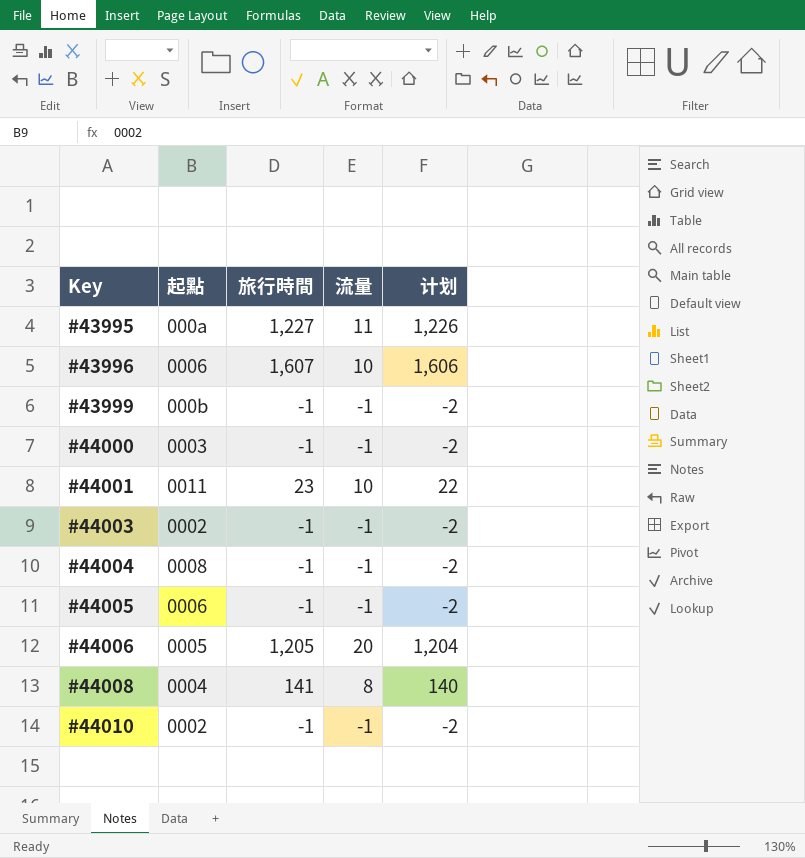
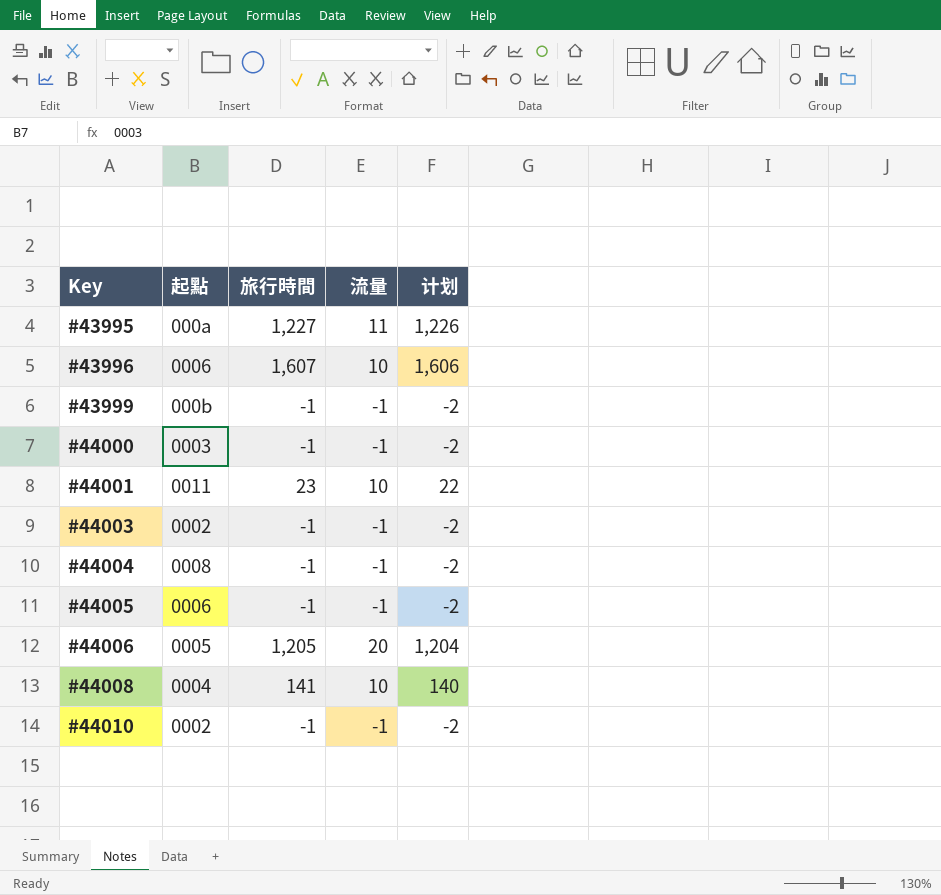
#44008 | 流量: 8 -> 10

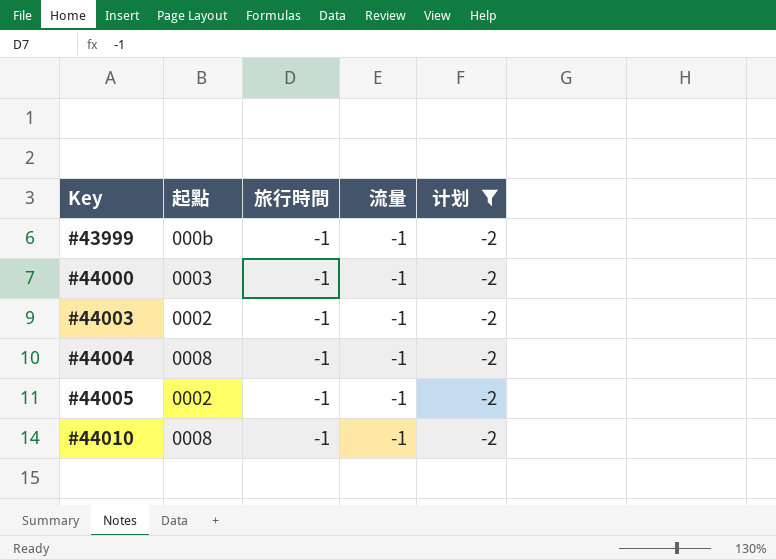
filter: none -> 计划 = -2
#44005 | 起點: 0006 -> 0002
#44010 | 起點: 0002 -> 0008

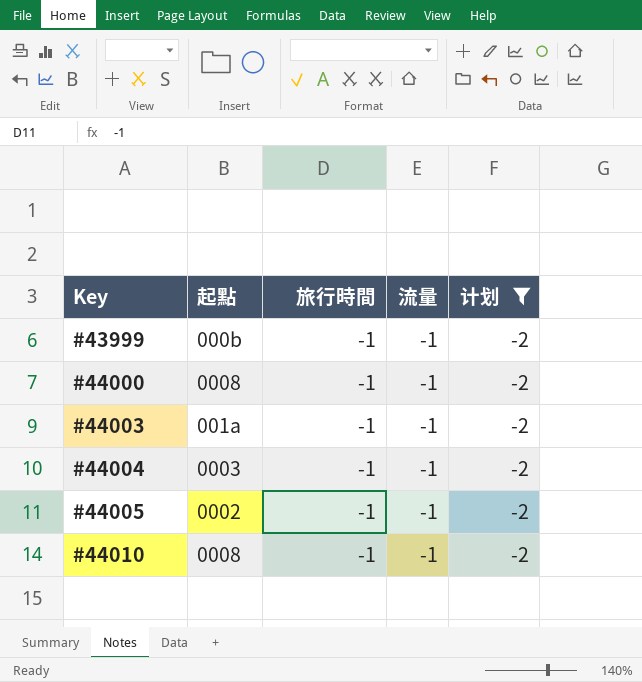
#44000 | 起點: 0003 -> 0008
#44003 | 起點: 0002 -> 001a
#44004 | 起點: 0008 -> 0003

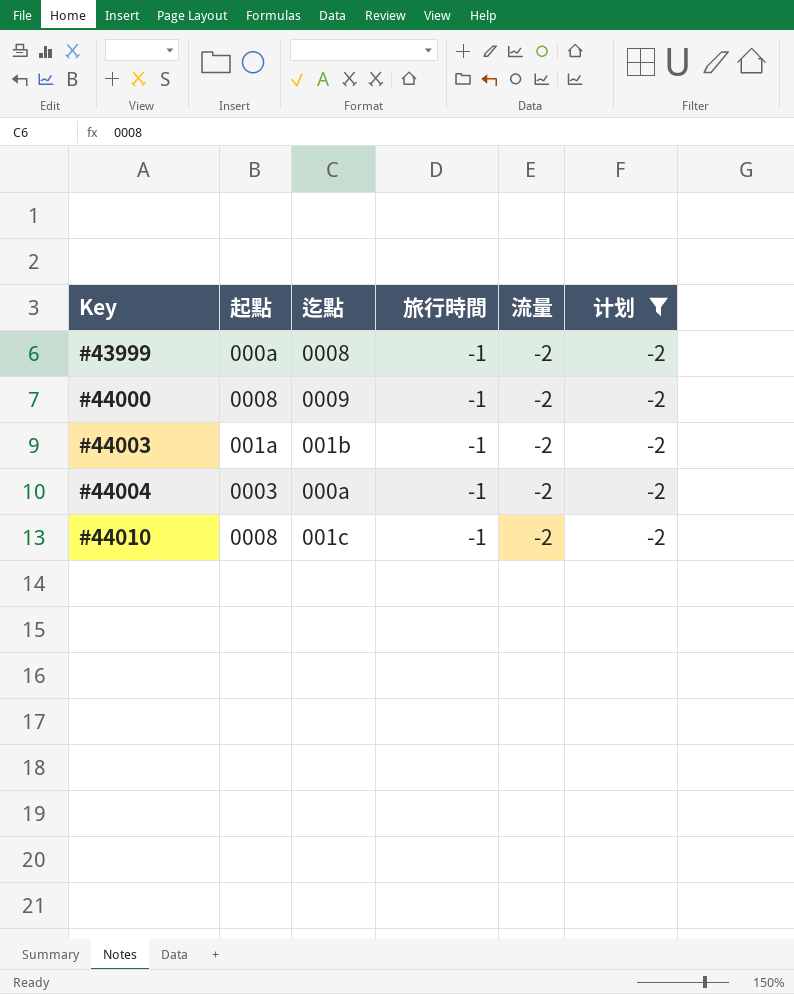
column 迄點 | position: none -> 3
row #44005: 0002 | -1 | -1 | -2 -> none
#43999 | 起點: 000b -> 000a
#43999 | 流量: -1 -> -2
#44000 | 流量: -1 -> -2
#44003 | 流量: -1 -> -2
#44004 | 流量: -1 -> -2
#44010 | 流量: -1 -> -2

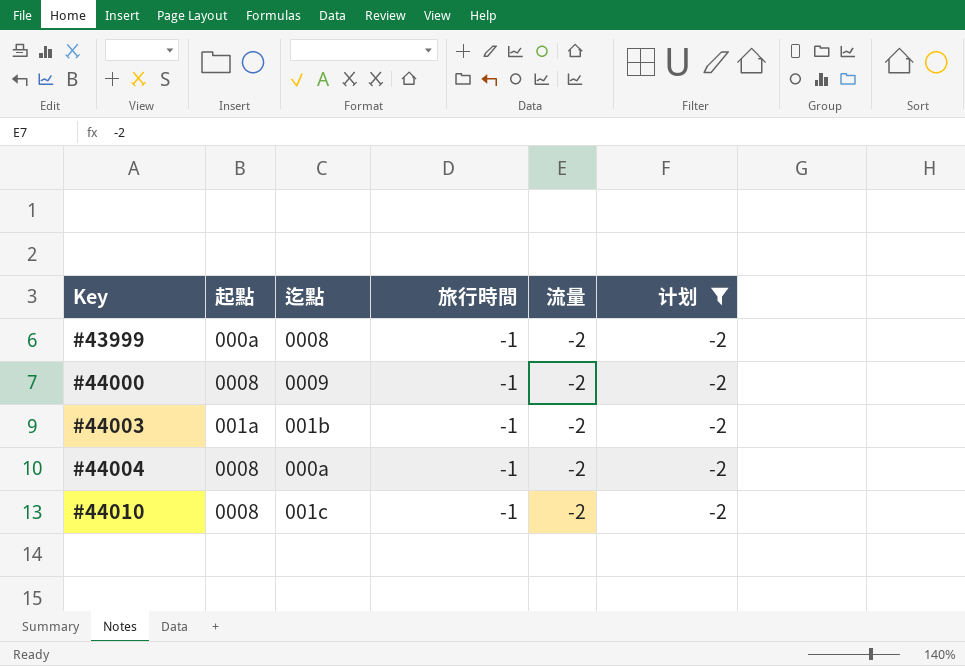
#44004 | 起點: 0003 -> 0008

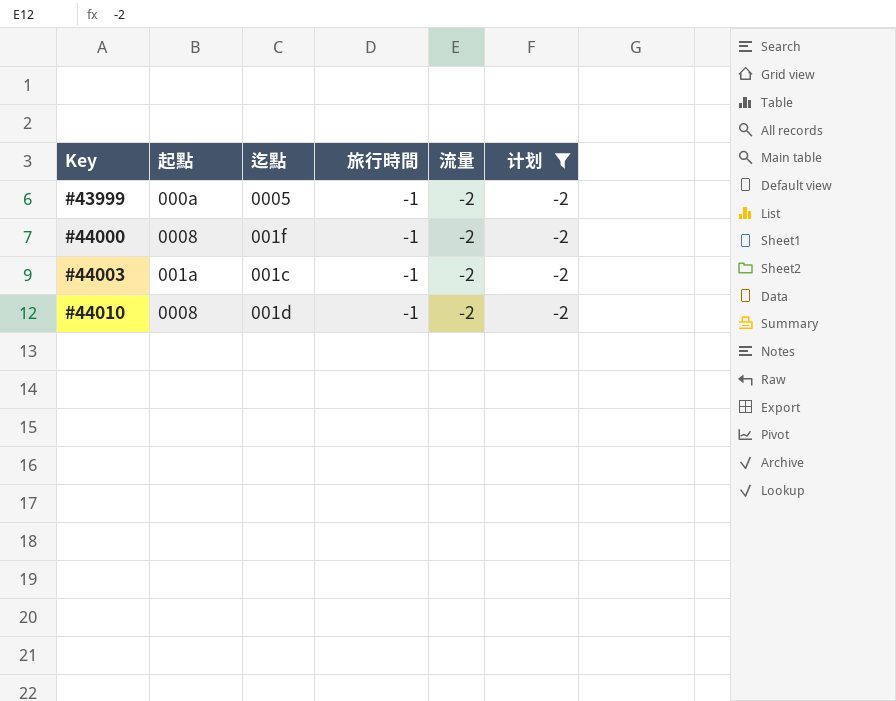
row #44004: 0008 | 000a | -1 | -2 | -2 -> none
#43999 | 迄點: 0008 -> 0005
#44000 | 迄點: 0009 -> 001f
#44003 | 迄點: 001b -> 001c
#44010 | 迄點: 001c -> 001d

